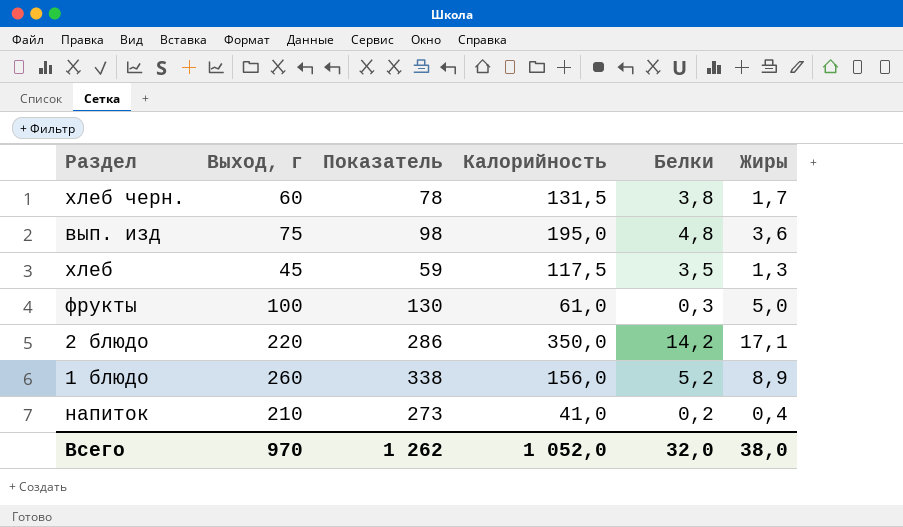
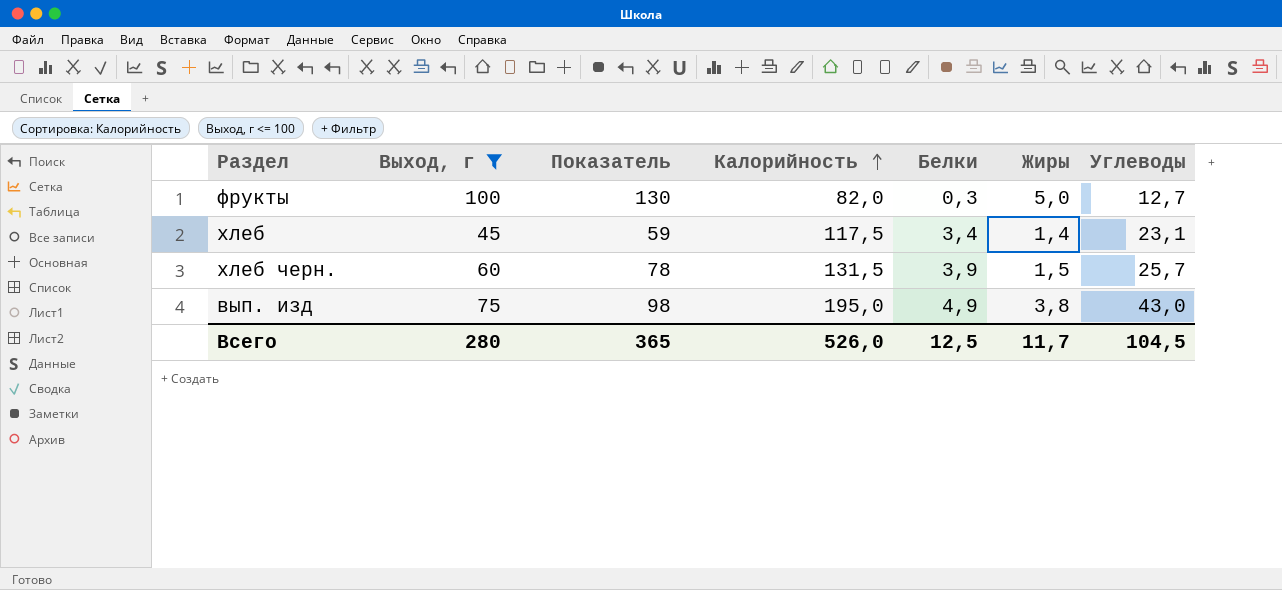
filter: none -> Выход, г <= 100
row order: none -> Калорийность ascending
column Углеводы | position: none -> 7
фрукты | Калорийность: 61,0 -> 82,0
хлеб | Белки: 3,5 -> 3,4
хлеб | Жиры: 1,3 -> 1,4
хлеб черн. | Белки: 3,8 -> 3,9
хлеб черн. | Жиры: 1,7 -> 1,5
вып. изд | Белки: 4,8 -> 4,9
вып. изд | Жиры: 3,6 -> 3,8
Всего | Выход, г: 970 -> 280
Всего | Показатель: 1 262 -> 365
Всего | Калорийность: 1 052,0 -> 526,0
Всего | Белки: 32,0 -> 12,5
Всего | Жиры: 38,0 -> 11,7

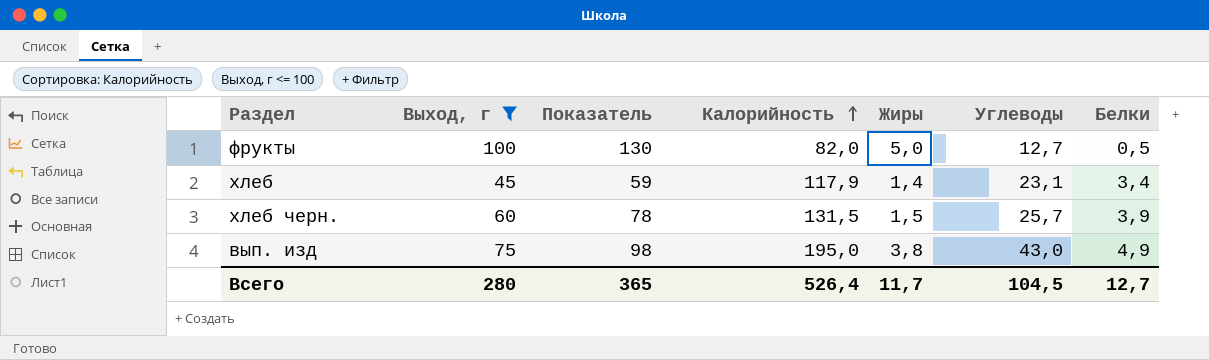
column Белки | position: 5 -> 7
фрукты | Белки: 0,3 -> 0,5
хлеб | Калорийность: 117,5 -> 117,9
Всего | Калорийность: 526,0 -> 526,4
Всего | Белки: 12,5 -> 12,7

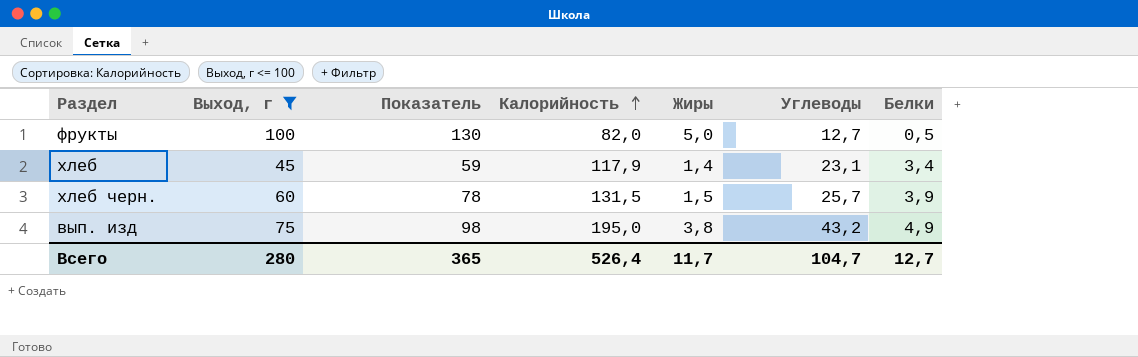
вып. изд | Углеводы: 43,0 -> 43,2
Всего | Углеводы: 104,5 -> 104,7

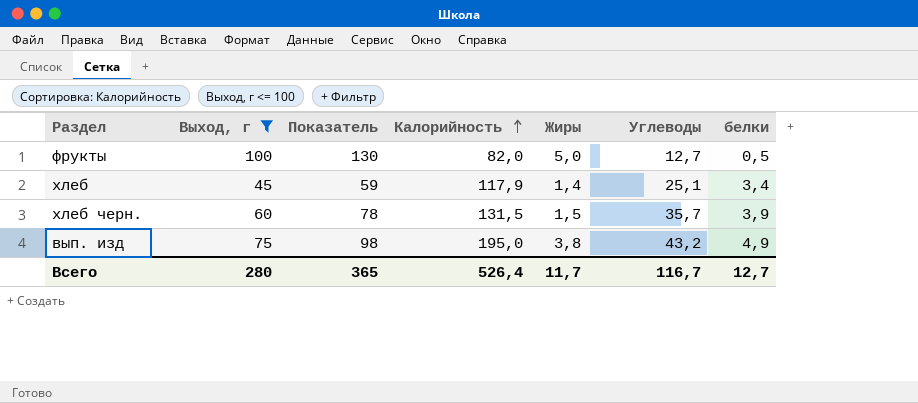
column name: Белки -> белки
хлеб | Углеводы: 23,1 -> 25,1
хлеб черн. | Углеводы: 25,7 -> 35,7
Всего | Углеводы: 104,7 -> 116,7

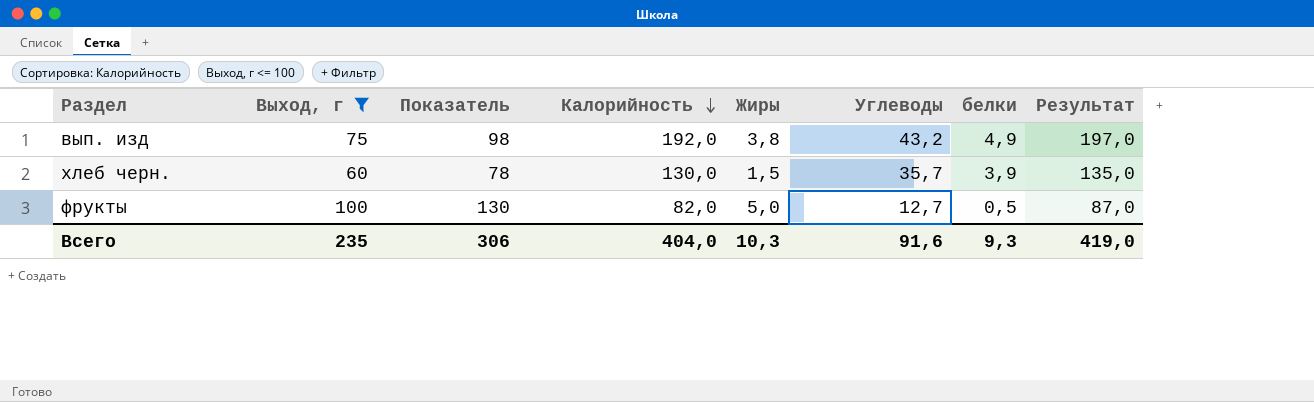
row order: Калорийность ascending -> Калорийность descending
column Результат | formula: none -> [Калорийность] + 5
row хлеб: 45 | 59 | 117,9 | 1,4 | 25,1 | 3,4 -> none
вып. изд | Калорийность: 195,0 -> 192,0
хлеб черн. | Калорийность: 131,5 -> 130,0
Всего | Выход, г: 280 -> 235
Всего | Показатель: 365 -> 306
Всего | Калорийность: 526,4 -> 404,0
Всего | Жиры: 11,7 -> 10,3
Всего | Углеводы: 116,7 -> 91,6
Всего | белки: 12,7 -> 9,3

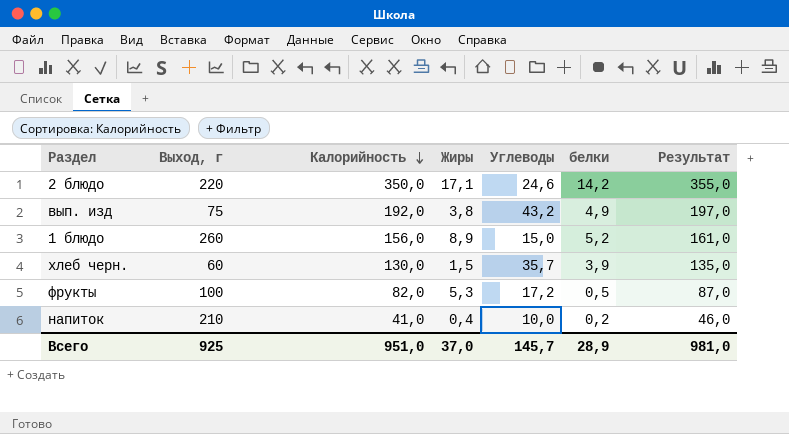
filter: Выход, г <= 100 -> none
column Показатель | formula: [Выход, г] * 1,3 -> none
фрукты | Жиры: 5,0 -> 5,3
фрукты | Углеводы: 12,7 -> 17,2
Всего | Выход, г: 235 -> 925
Всего | Калорийность: 404,0 -> 951,0
Всего | Жиры: 10,3 -> 37,0
Всего | Углеводы: 91,6 -> 145,7
Всего | белки: 9,3 -> 28,9
Всего | Результат: 419,0 -> 981,0

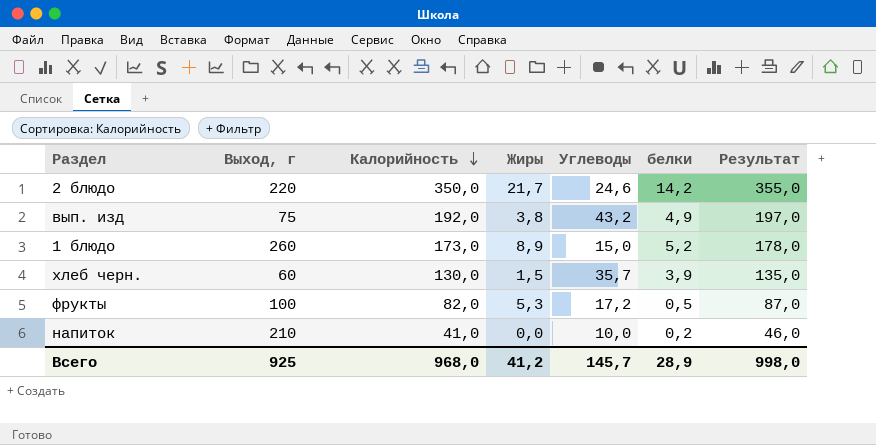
2 блюдо | Жиры: 17,1 -> 21,7
1 блюдо | Калорийность: 156,0 -> 173,0
1 блюдо | Результат: 161,0 -> 178,0
напиток | Жиры: 0,4 -> 0,0
Всего | Калорийность: 951,0 -> 968,0
Всего | Жиры: 37,0 -> 41,2
Всего | Результат: 981,0 -> 998,0

